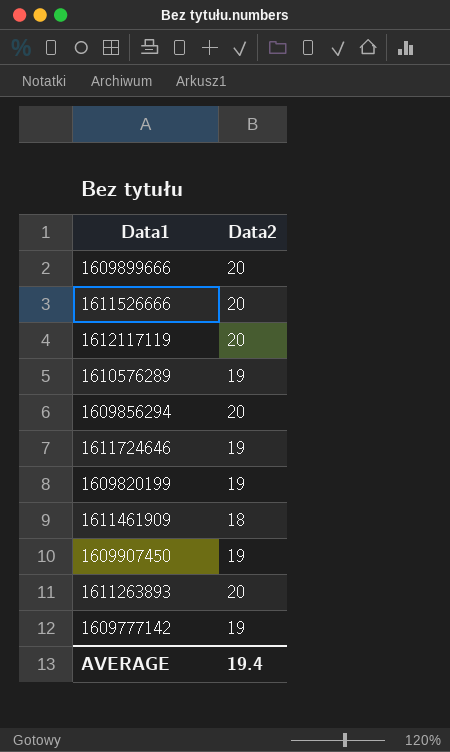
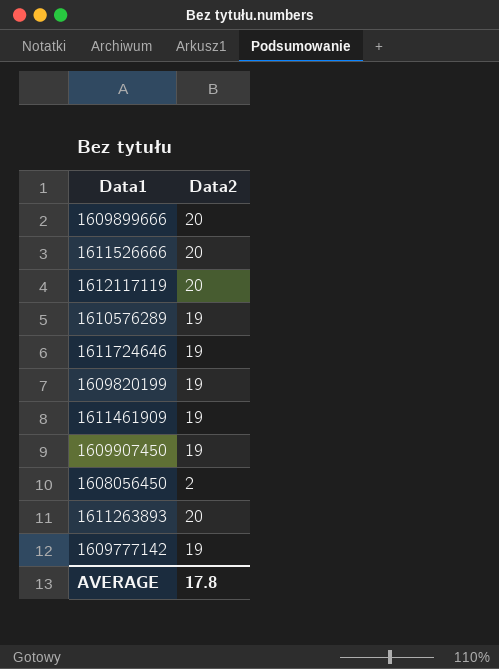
row 1609856294: 20 -> none
1611461909 | Data2: 18 -> 19
row 1608056450: none -> 2
AVERAGE | Data2: 19.4 -> 17.8

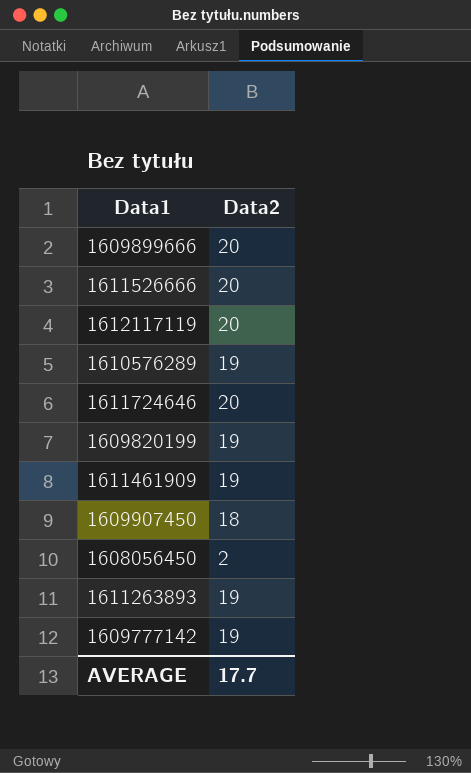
1611724646 | Data2: 19 -> 20
1609907450 | Data2: 19 -> 18
1611263893 | Data2: 20 -> 19
AVERAGE | Data2: 17.8 -> 17.7

